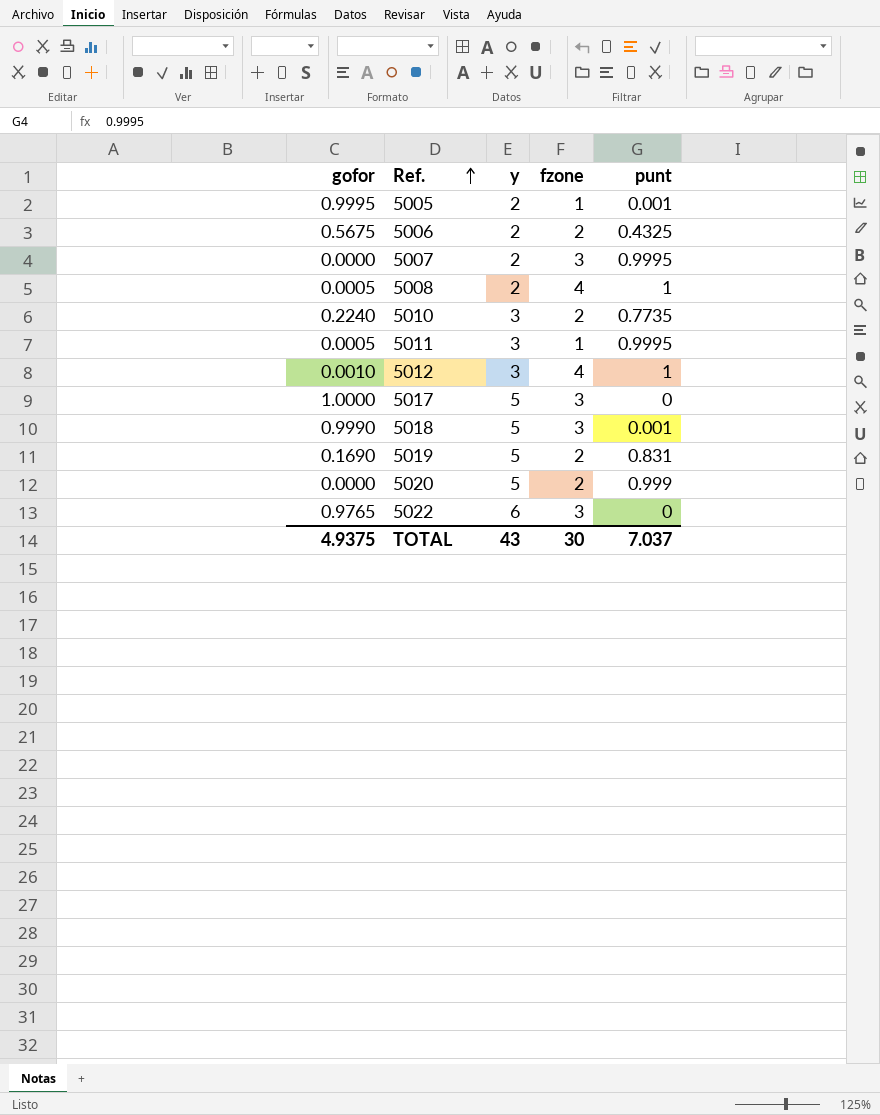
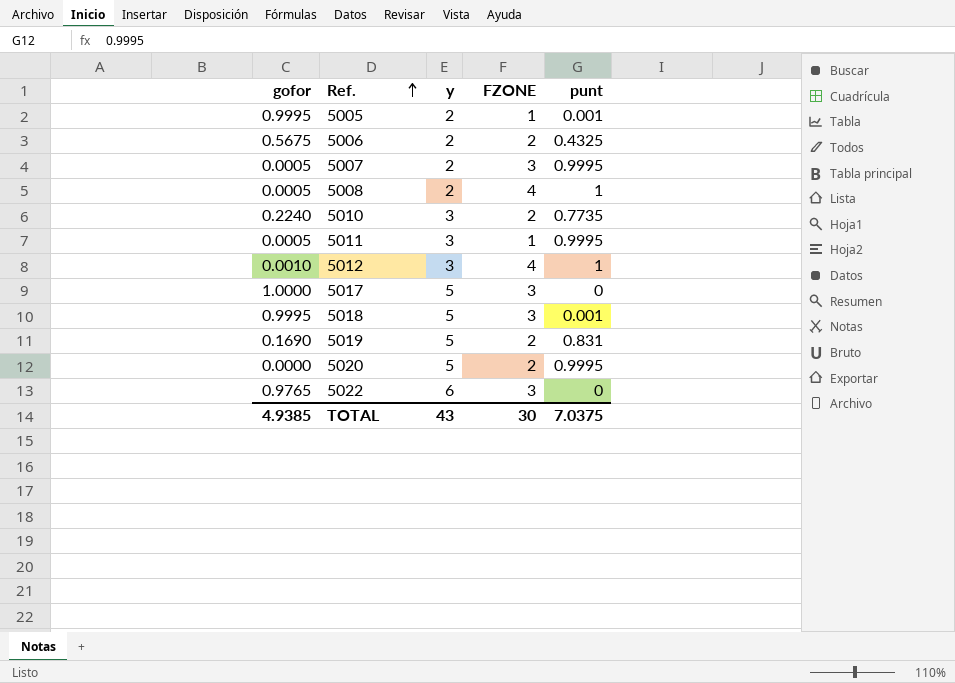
column name: fzone -> FZONE
5007 | gofor: 0.0000 -> 0.0005
5018 | gofor: 0.9990 -> 0.9995
5020 | punt: 0.999 -> 0.9995
TOTAL | gofor: 4.9375 -> 4.9385
TOTAL | punt: 7.037 -> 7.0375

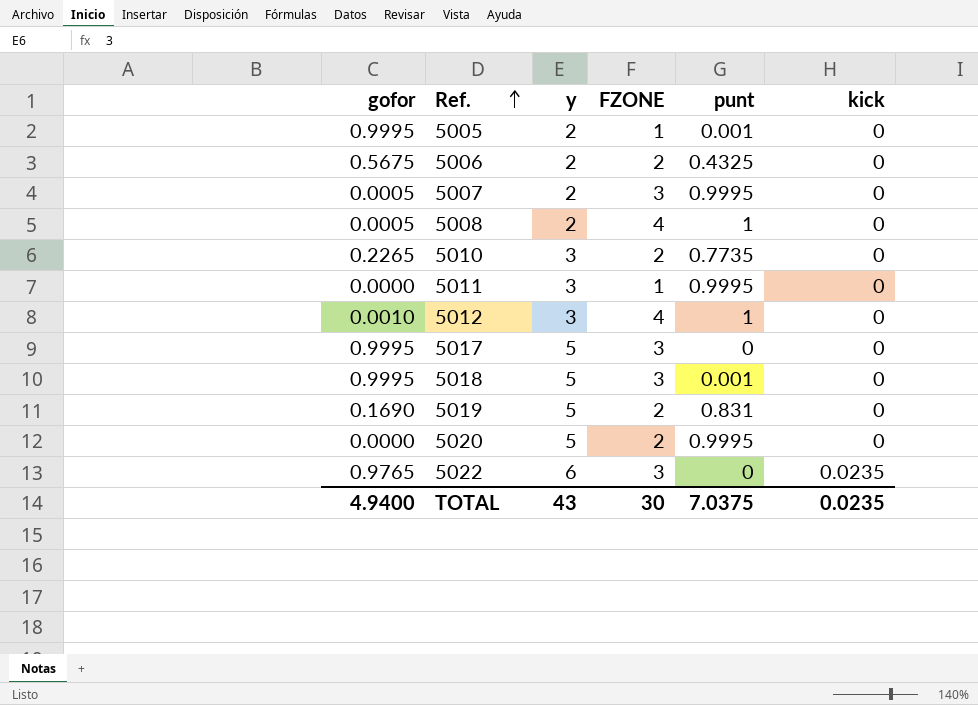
column kick | position: none -> 6
5010 | gofor: 0.2240 -> 0.2265
5011 | gofor: 0.0005 -> 0.0000
5017 | gofor: 1.0000 -> 0.9995
TOTAL | gofor: 4.9385 -> 4.9400

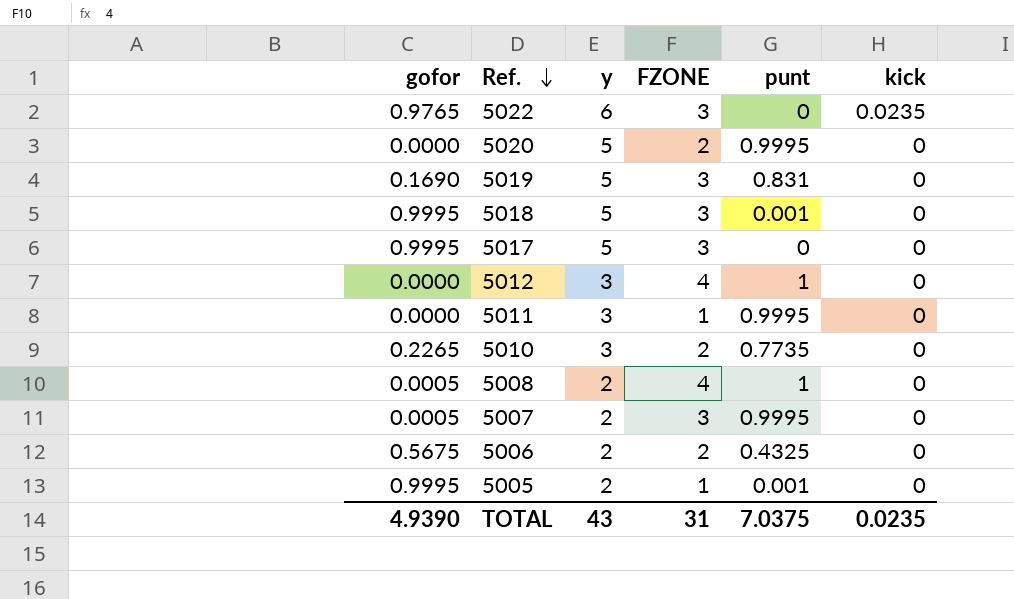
row order: Ref. ascending -> Ref. descending
5019 | FZONE: 2 -> 3
5012 | gofor: 0.0010 -> 0.0000
TOTAL | gofor: 4.9400 -> 4.9390
TOTAL | FZONE: 30 -> 31

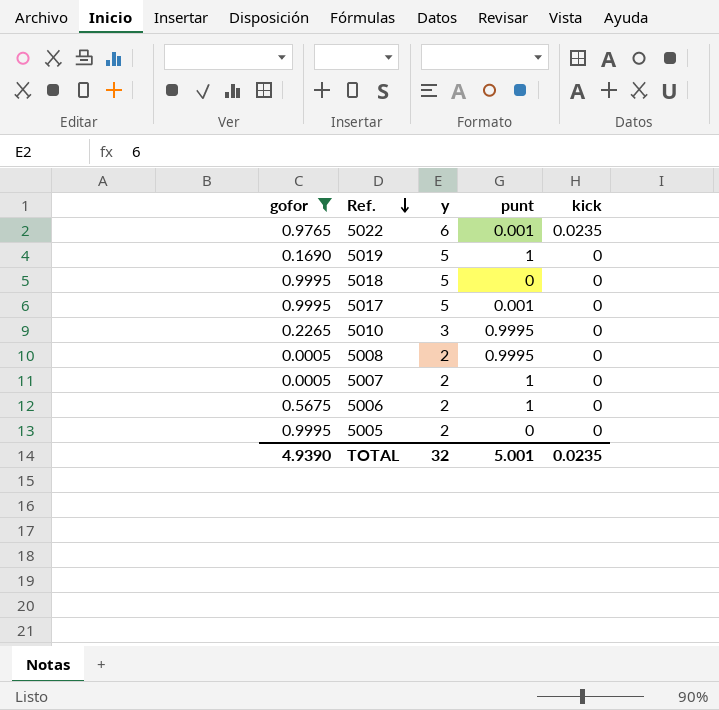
filter: none -> gofor != 0.0000
column FZONE | position: 4 -> none
5022 | punt: 0 -> 0.001
5019 | punt: 0.831 -> 1
5018 | punt: 0.001 -> 0
5017 | punt: 0 -> 0.001
5010 | punt: 0.7735 -> 0.9995
5008 | punt: 1 -> 0.9995
5007 | punt: 0.9995 -> 1
5006 | punt: 0.4325 -> 1
5005 | punt: 0.001 -> 0
TOTAL | y: 43 -> 32
TOTAL | punt: 7.0375 -> 5.001

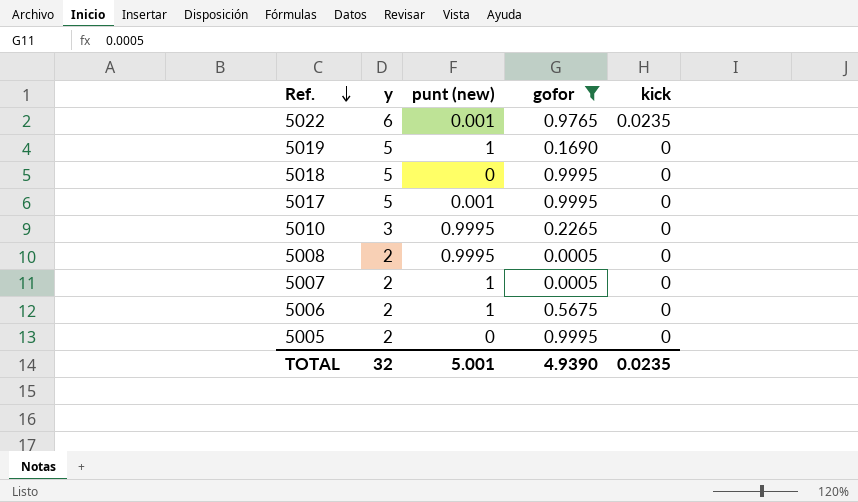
column name: punt -> punt (new)
column gofor | position: 1 -> 4

